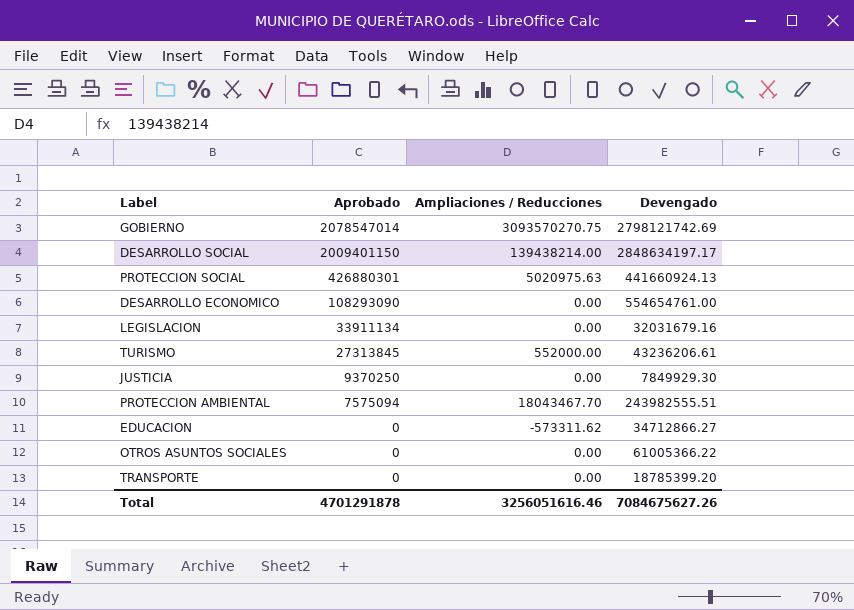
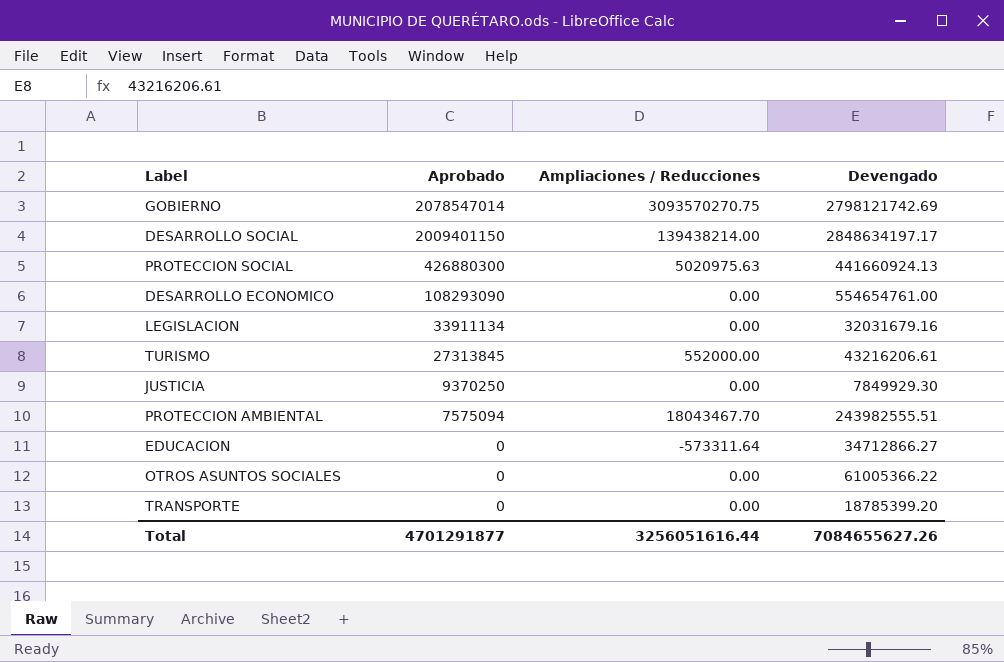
PROTECCION SOCIAL | Aprobado: 426880301 -> 426880300
TURISMO | Devengado: 43236206.61 -> 43216206.61
EDUCACION | Ampliaciones / Reducciones: -573311.62 -> -573311.64
Total | Aprobado: 4701291878 -> 4701291877
Total | Ampliaciones / Reducciones: 3256051616.46 -> 3256051616.44
Total | Devengado: 7084675627.26 -> 7084655627.26

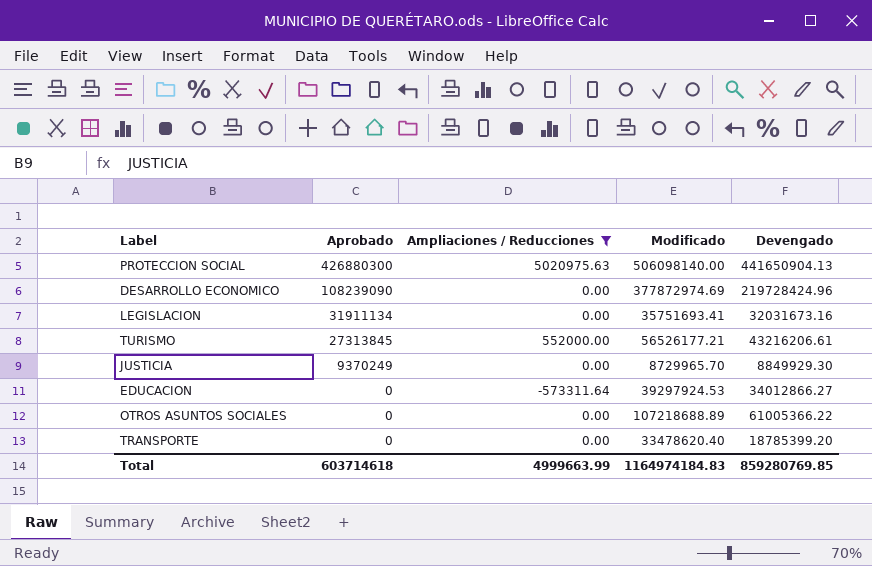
filter: none -> Ampliaciones / Reducciones <= 5020975.63
column Modificado | position: none -> 4
PROTECCION SOCIAL | Devengado: 441660924.13 -> 441650904.13
DESARROLLO ECONOMICO | Aprobado: 108293090 -> 108239090
DESARROLLO ECONOMICO | Devengado: 554654761.00 -> 219728424.96
LEGISLACION | Aprobado: 33911134 -> 31911134
LEGISLACION | Devengado: 32031679.16 -> 32031673.16
JUSTICIA | Aprobado: 9370250 -> 9370249
JUSTICIA | Devengado: 7849929.30 -> 8849929.30
EDUCACION | Devengado: 34712866.27 -> 34012866.27
Total | Aprobado: 4701291877 -> 603714618
Total | Ampliaciones / Reducciones: 3256051616.44 -> 4999663.99
Total | Devengado: 7084655627.26 -> 859280769.85

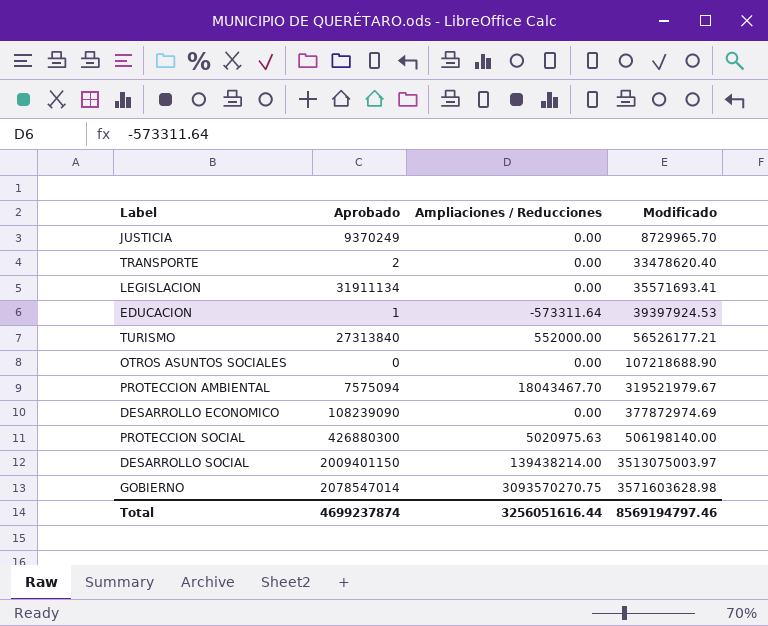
filter: Ampliaciones / Reducciones <= 5020975.63 -> none
row order: Aprobado descending -> Modificado ascending
column Devengado | position: 5 -> none
TRANSPORTE | Aprobado: 0 -> 2
LEGISLACION | Modificado: 35751693.41 -> 35571693.41
EDUCACION | Aprobado: 0 -> 1
EDUCACION | Modificado: 39297924.53 -> 39397924.53
TURISMO | Aprobado: 27313845 -> 27313840
OTROS ASUNTOS SOCIALES | Modificado: 107218688.89 -> 107218688.90
PROTECCION SOCIAL | Modificado: 506098140.00 -> 506198140.00
Total | Aprobado: 603714618 -> 4699237874
Total | Ampliaciones / Reducciones: 4999663.99 -> 3256051616.44
Total | Modificado: 1164974184.83 -> 8569194797.46

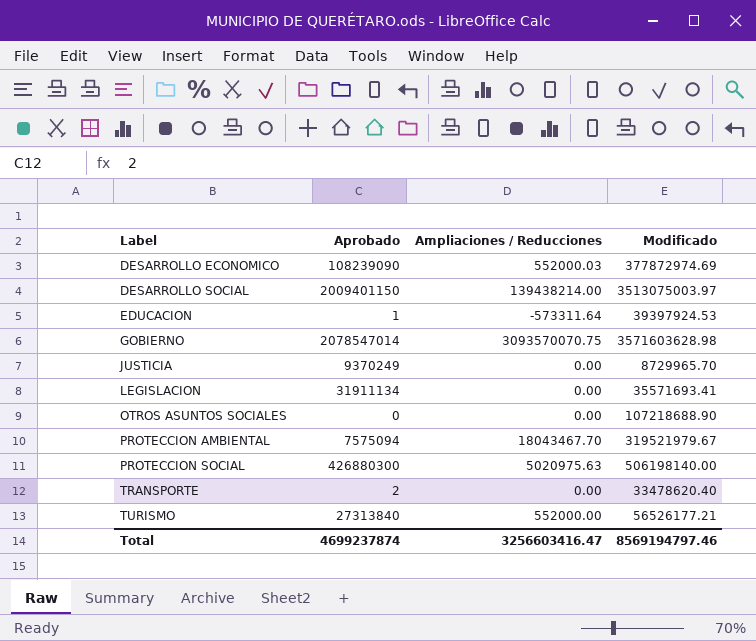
row order: Modificado ascending -> Label ascending
DESARROLLO ECONOMICO | Ampliaciones / Reducciones: 0.00 -> 552000.03
GOBIERNO | Ampliaciones / Reducciones: 3093570270.75 -> 3093570070.75
Total | Ampliaciones / Reducciones: 3256051616.44 -> 3256603416.47

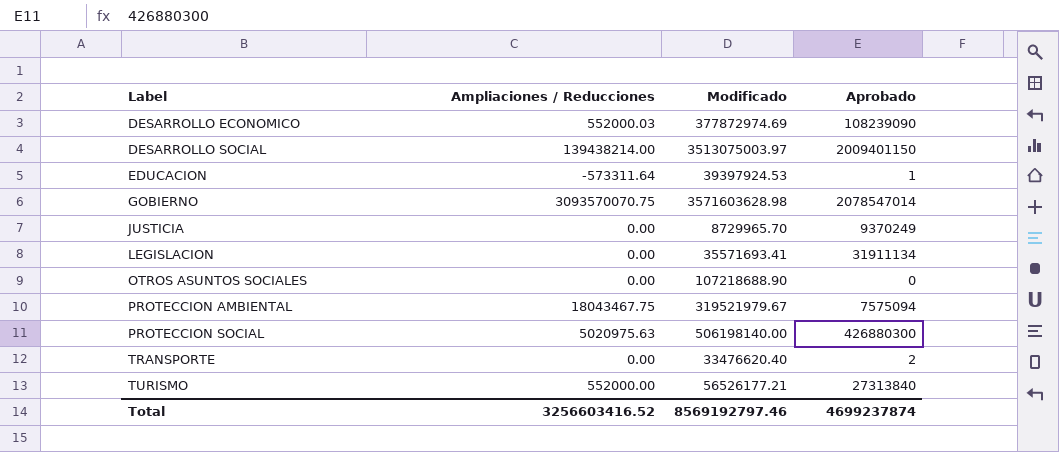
column Aprobado | position: 2 -> 4
PROTECCION AMBIENTAL | Ampliaciones / Reducciones: 18043467.70 -> 18043467.75
TRANSPORTE | Modificado: 33478620.40 -> 33476620.40
Total | Ampliaciones / Reducciones: 3256603416.47 -> 3256603416.52
Total | Modificado: 8569194797.46 -> 8569192797.46

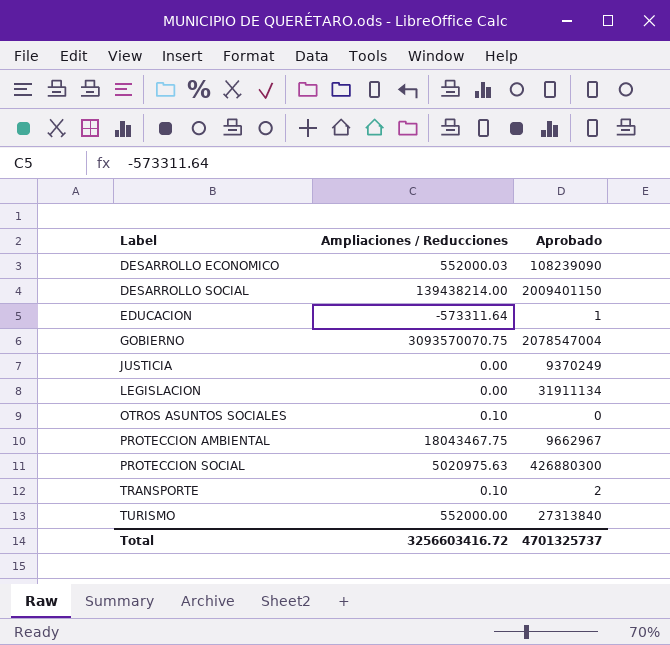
column Modificado | position: 3 -> none
GOBIERNO | Aprobado: 2078547014 -> 2078547004
OTROS ASUNTOS SOCIALES | Ampliaciones / Reducciones: 0.00 -> 0.10
PROTECCION AMBIENTAL | Aprobado: 7575094 -> 9662967
TRANSPORTE | Ampliaciones / Reducciones: 0.00 -> 0.10
Total | Ampliaciones / Reducciones: 3256603416.52 -> 3256603416.72
Total | Aprobado: 4699237874 -> 4701325737

